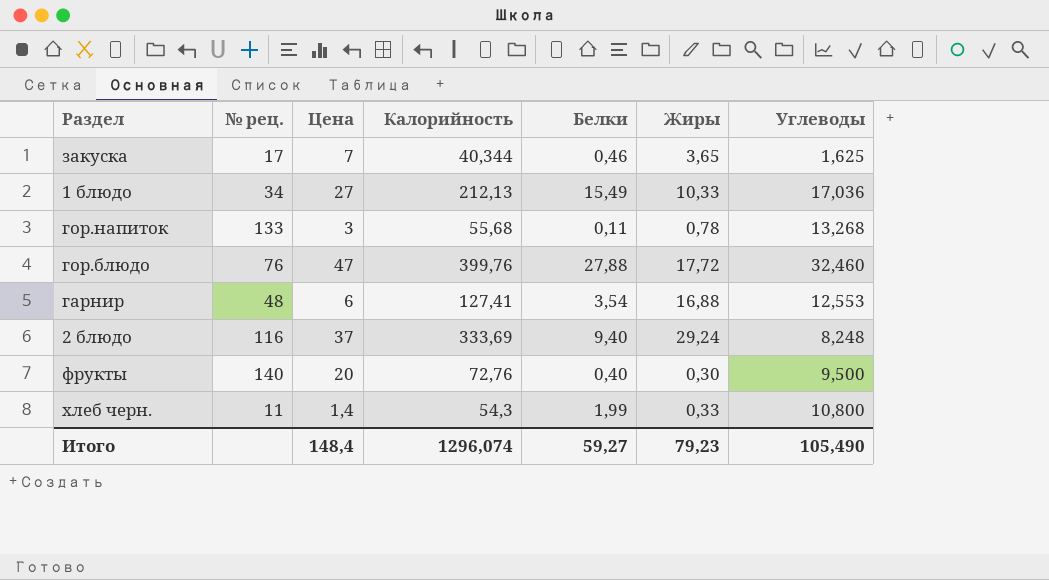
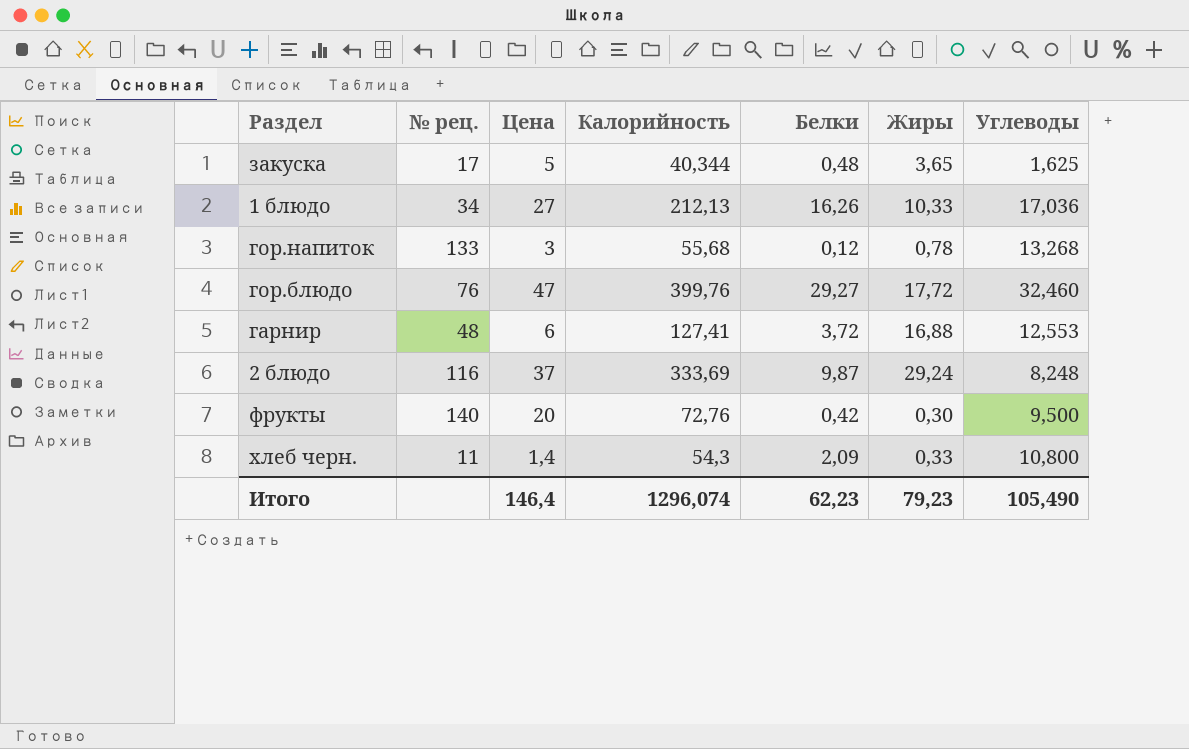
закуска | Цена: 7 -> 5
закуска | Белки: 0,46 -> 0,48
1 блюдо | Белки: 15,49 -> 16,26
гор.напиток | Белки: 0,11 -> 0,12
гор.блюдо | Белки: 27,88 -> 29,27
гарнир | Белки: 3,54 -> 3,72
2 блюдо | Белки: 9,40 -> 9,87
фрукты | Белки: 0,40 -> 0,42
хлеб черн. | Белки: 1,99 -> 2,09
Итого | Цена: 148,4 -> 146,4
Итого | Белки: 59,27 -> 62,23

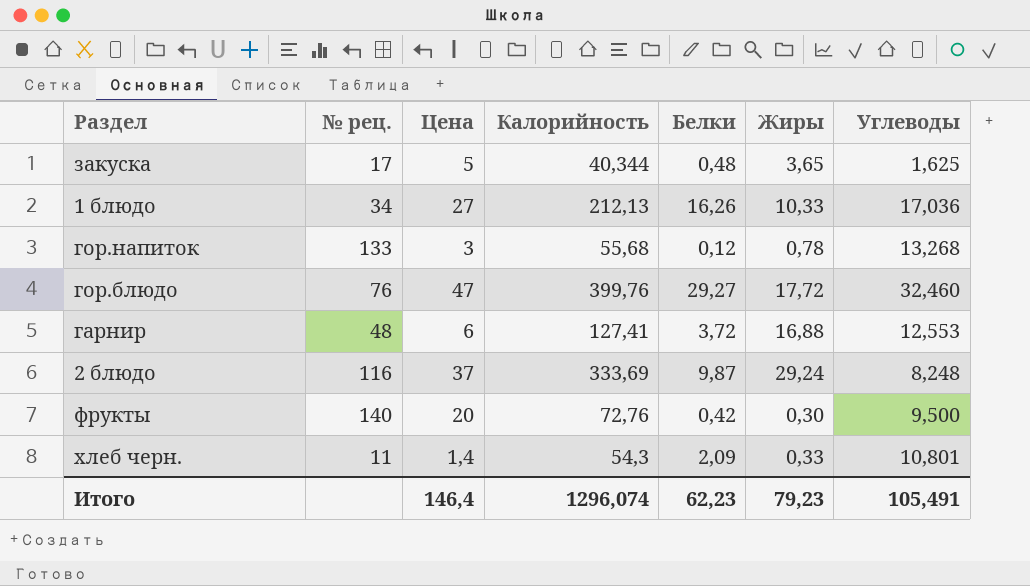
хлеб черн. | Углеводы: 10,800 -> 10,801
Итого | Углеводы: 105,490 -> 105,491

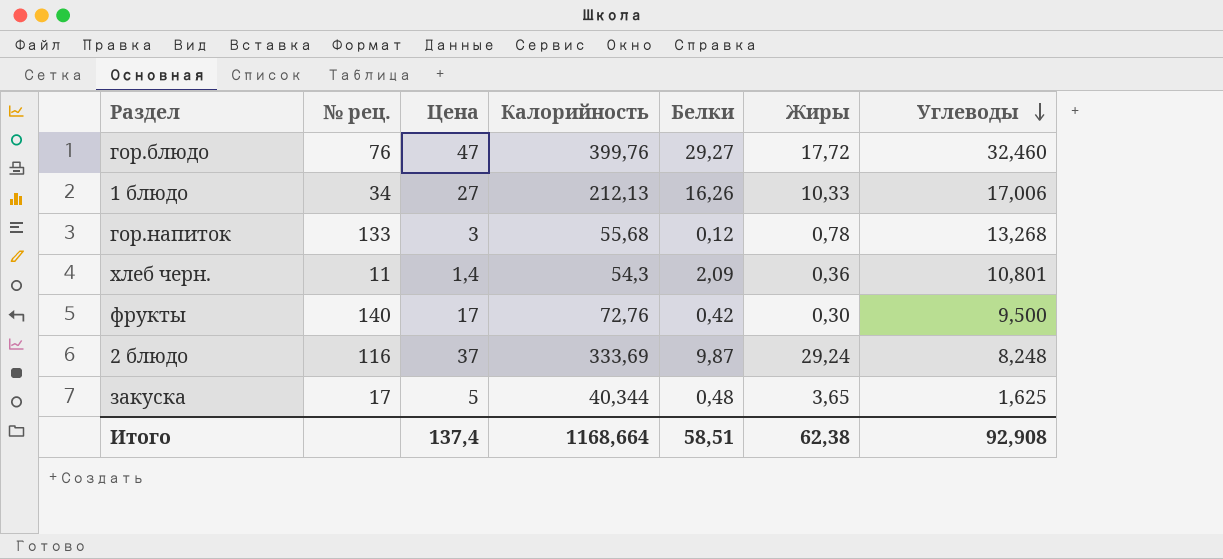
row order: none -> Углеводы descending
row гарнир: 48 | 6 | 127,41 | 3,72 | 16,88 | 12,553 -> none
1 блюдо | Углеводы: 17,036 -> 17,006
хлеб черн. | Жиры: 0,33 -> 0,36
фрукты | Цена: 20 -> 17
Итого | Цена: 146,4 -> 137,4
Итого | Калорийность: 1296,074 -> 1168,664
Итого | Белки: 62,23 -> 58,51
Итого | Жиры: 79,23 -> 62,38
Итого | Углеводы: 105,491 -> 92,908

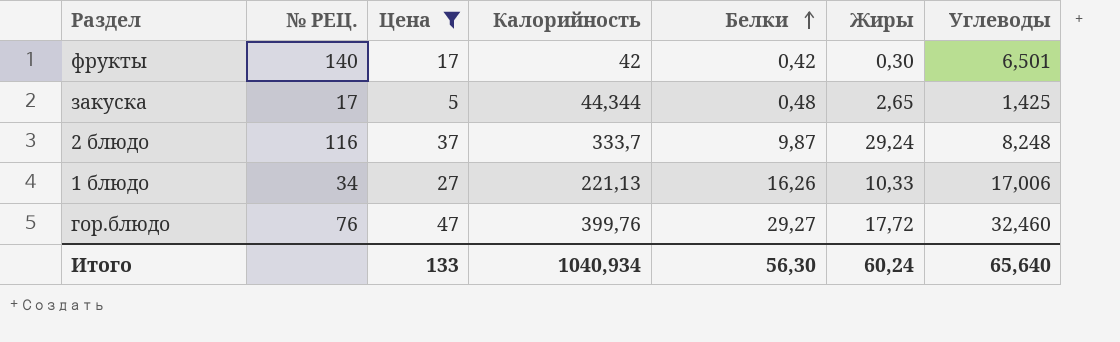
filter: none -> Цена >= 5
row order: Углеводы descending -> Белки ascending
column name: № рец. -> № РЕЦ.
фрукты | Калорийность: 72,76 -> 42
фрукты | Углеводы: 9,500 -> 6,501
закуска | Калорийность: 40,344 -> 44,344
закуска | Жиры: 3,65 -> 2,65
закуска | Углеводы: 1,625 -> 1,425
2 блюдо | Калорийность: 333,69 -> 333,7
1 блюдо | Калорийность: 212,13 -> 221,13
Итого | Цена: 137,4 -> 133
Итого | Калорийность: 1168,664 -> 1040,934
Итого | Белки: 58,51 -> 56,30
Итого | Жиры: 62,38 -> 60,24
Итого | Углеводы: 92,908 -> 65,640

